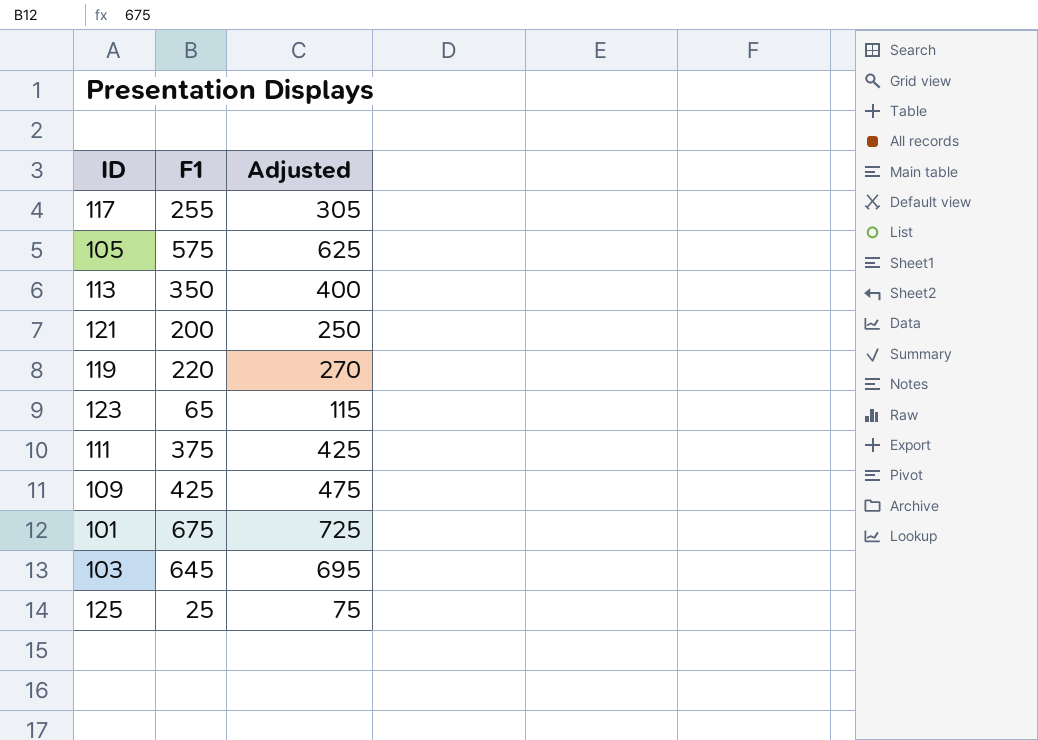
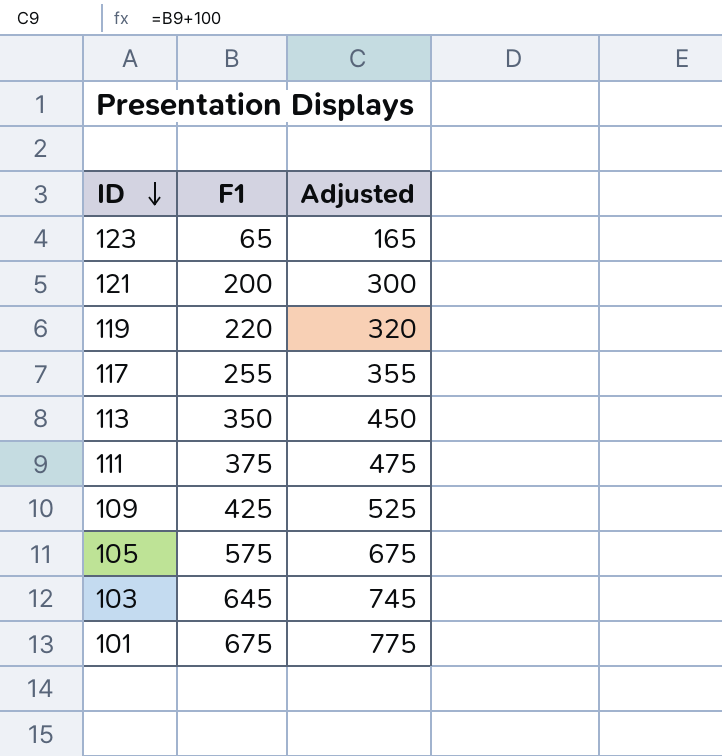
row order: none -> ID descending
column Adjusted | formula: [F1] + 50 -> [F1] + 100
row 125: 25 | 75 -> none

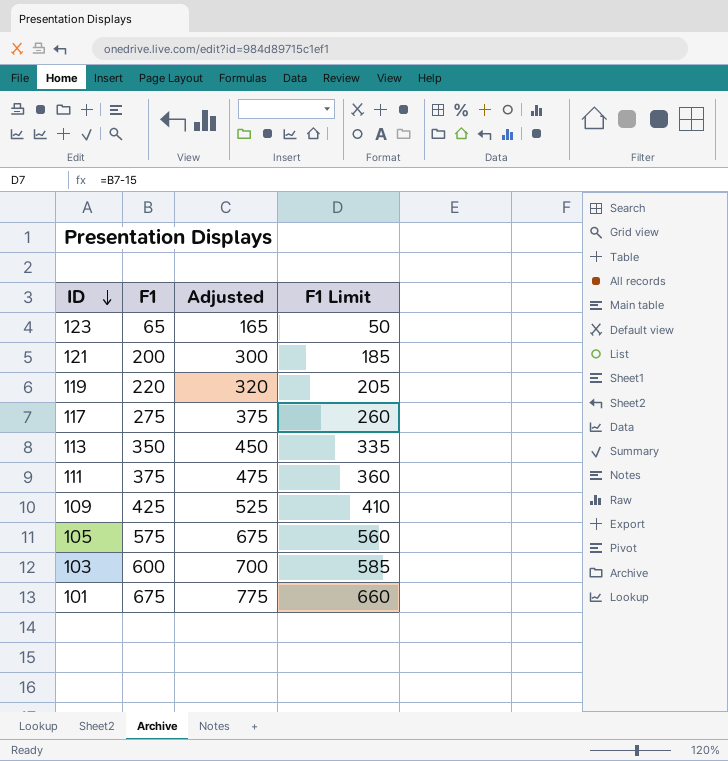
column F1 Limit | formula: none -> [F1] - 15
117 | F1: 255 -> 275
117 | Adjusted: 355 -> 375
103 | F1: 645 -> 600
103 | Adjusted: 745 -> 700

